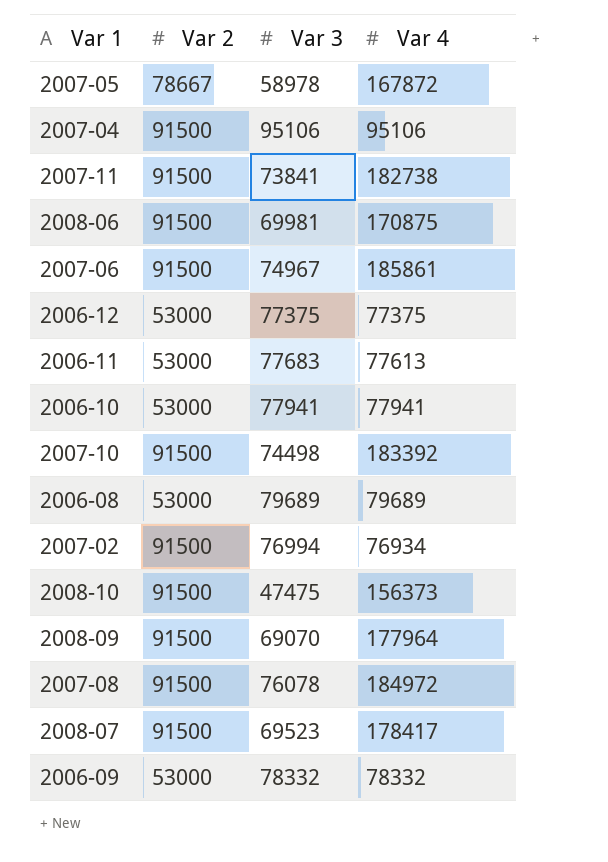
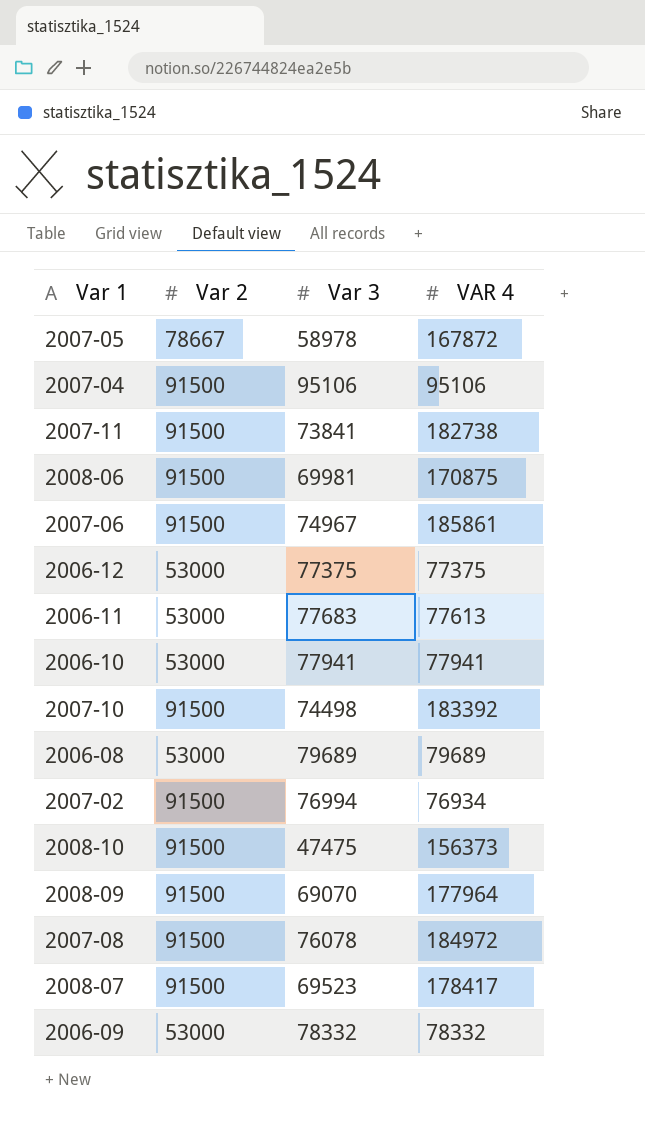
column name: Var 4 -> VAR 4

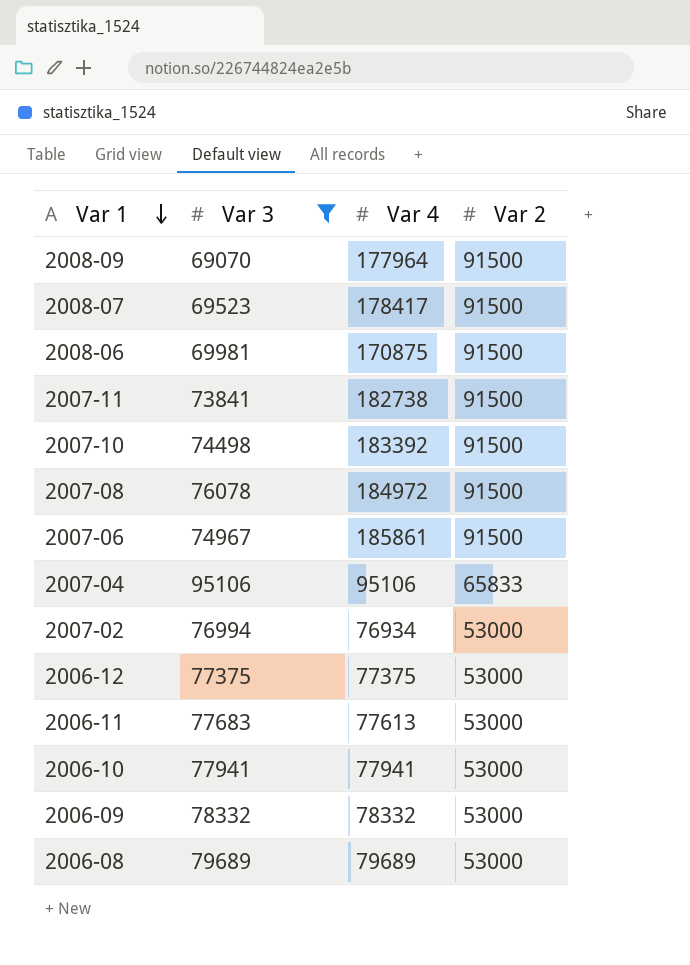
filter: none -> Var 3 >= 69070
row order: none -> Var 1 descending
column name: VAR 4 -> Var 4
column Var 2 | position: 2 -> 4
2007-04 | Var 2: 91500 -> 65833
2007-02 | Var 2: 91500 -> 53000

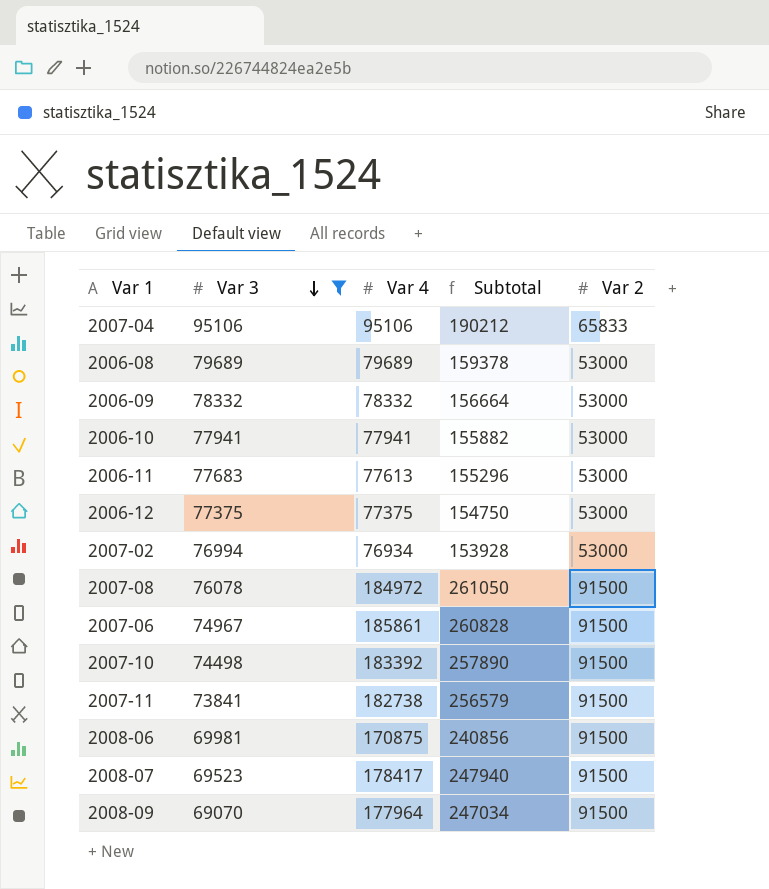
row order: Var 1 descending -> Var 3 descending
column Subtotal | formula: none -> [Var 3] + [Var 4]

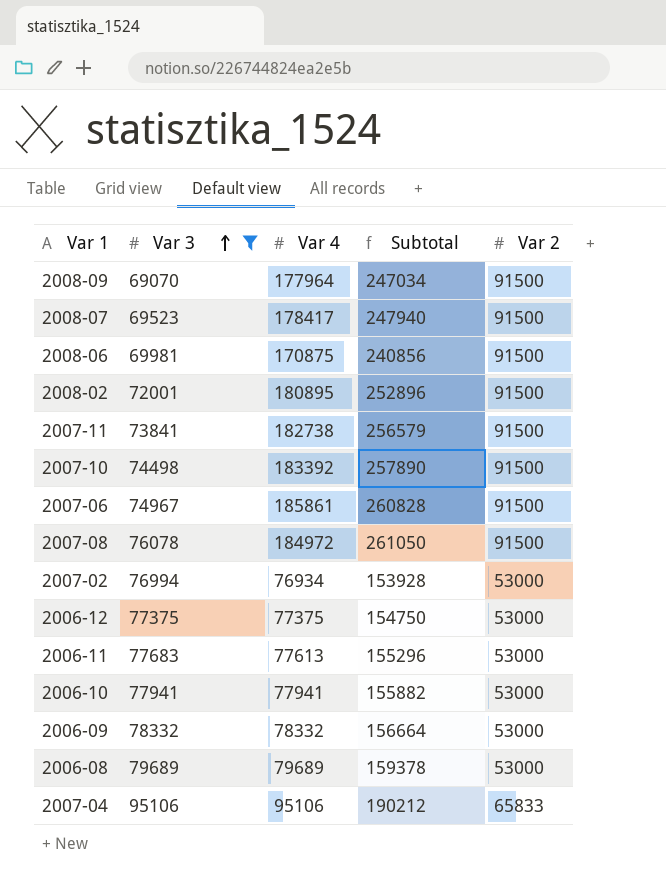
row order: Var 3 descending -> Var 3 ascending
row 2008-02: none -> 72001 | 180895 | 252896 | 91500

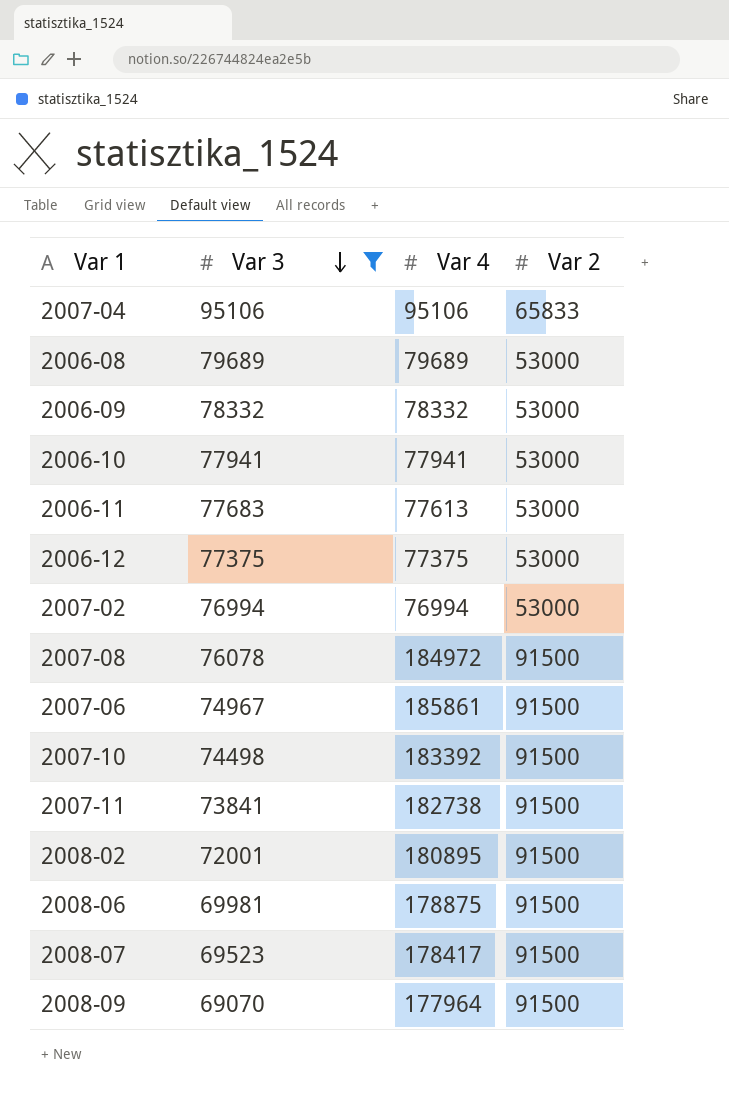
row order: Var 3 ascending -> Var 3 descending
column Subtotal | formula: [Var 3] + [Var 4] -> none
2007-02 | Var 4: 76934 -> 76994
2008-06 | Var 4: 170875 -> 178875

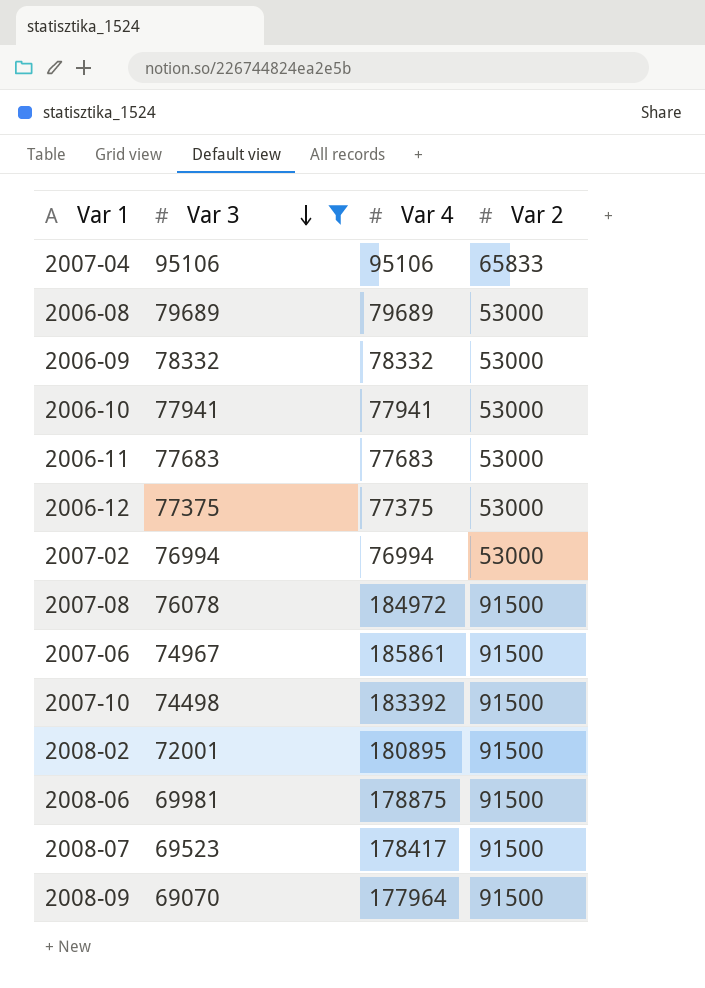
row 2007-11: 73841 | 182738 | 91500 -> none
2006-11 | Var 4: 77613 -> 77683

